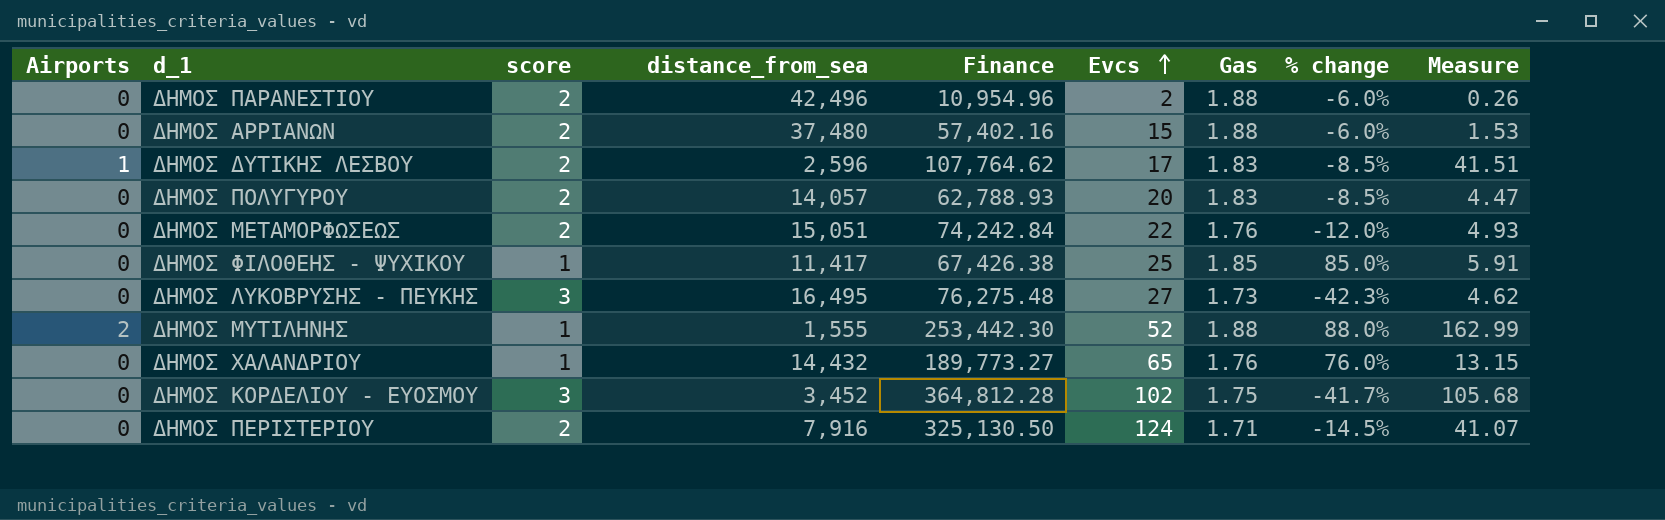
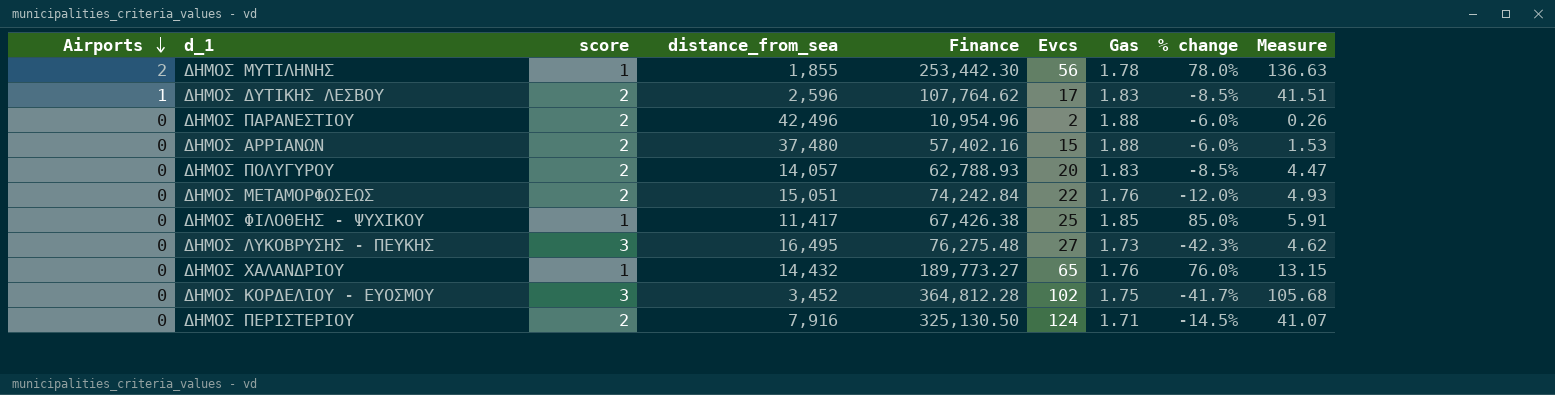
row order: Evcs ascending -> Airports descending
ΔΗΜΟΣ ΜΥΤΙΛΗΝΗΣ | distance_from_sea: 1,555 -> 1,855
ΔΗΜΟΣ ΜΥΤΙΛΗΝΗΣ | Evcs: 52 -> 56
ΔΗΜΟΣ ΜΥΤΙΛΗΝΗΣ | Gas: 1.88 -> 1.78
ΔΗΜΟΣ ΜΥΤΙΛΗΝΗΣ | % change: 88.0% -> 78.0%
ΔΗΜΟΣ ΜΥΤΙΛΗΝΗΣ | Measure: 162.99 -> 136.63

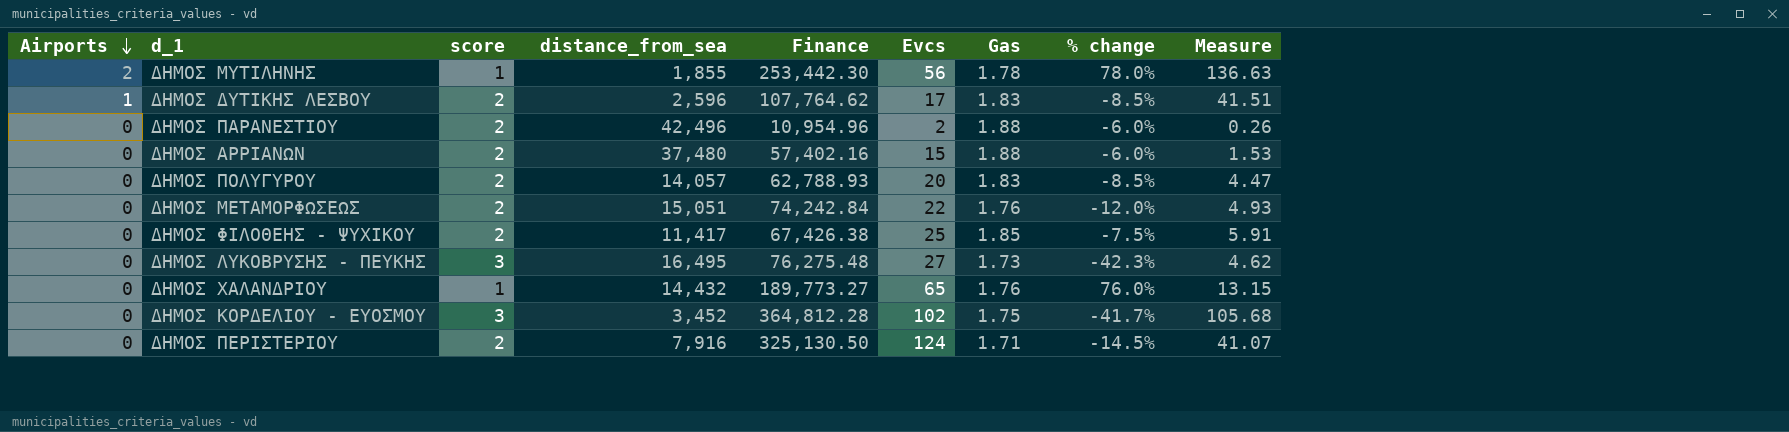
ΔΗΜΟΣ ΦΙΛΟΘΕΗΣ - ΨΥΧΙΚΟΥ | score: 1 -> 2
ΔΗΜΟΣ ΦΙΛΟΘΕΗΣ - ΨΥΧΙΚΟΥ | % change: 85.0% -> -7.5%

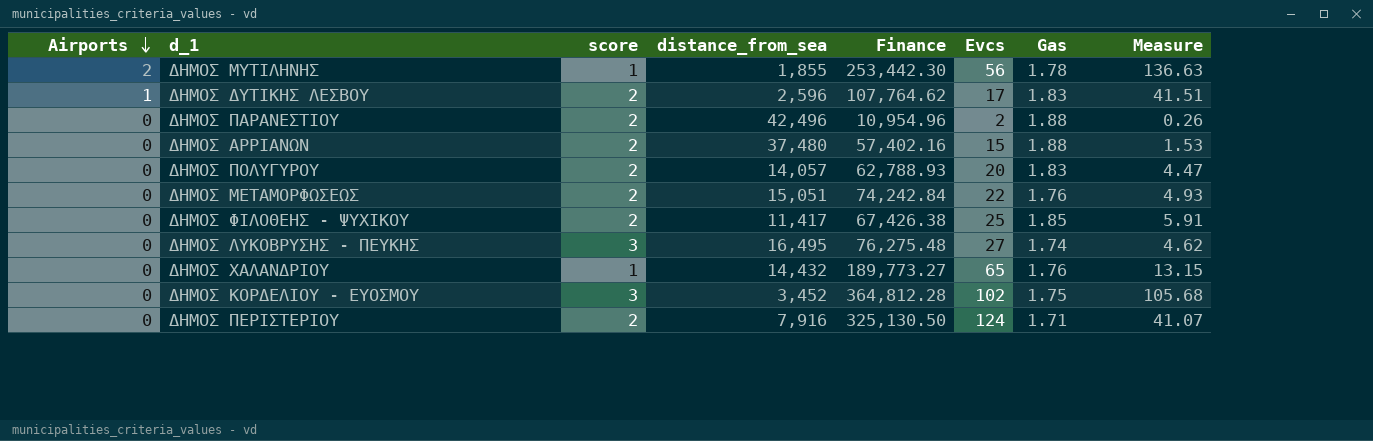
column % change | formula: ([Gas] - [score]) / [score] -> none
ΔΗΜΟΣ ΛΥΚΟΒΡΥΣΗΣ - ΠΕΥΚΗΣ | Gas: 1.73 -> 1.74

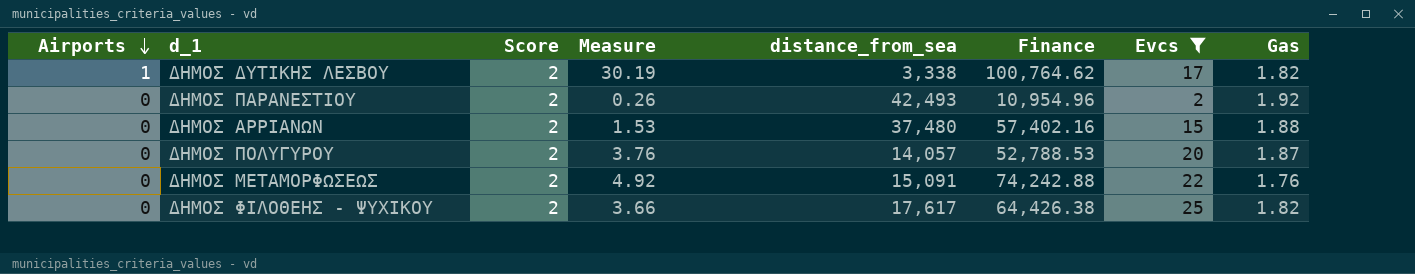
filter: none -> Evcs <= 25
column name: score -> Score
column Measure | position: 8 -> 4
ΔΗΜΟΣ ΔΥΤΙΚΗΣ ΛΕΣΒΟΥ | Measure: 41.51 -> 30.19
ΔΗΜΟΣ ΔΥΤΙΚΗΣ ΛΕΣΒΟΥ | distance_from_sea: 2,596 -> 3,338
ΔΗΜΟΣ ΔΥΤΙΚΗΣ ΛΕΣΒΟΥ | Finance: 107,764.62 -> 100,764.62
ΔΗΜΟΣ ΔΥΤΙΚΗΣ ΛΕΣΒΟΥ | Gas: 1.83 -> 1.82
ΔΗΜΟΣ ΠΑΡΑΝΕΣΤΙΟΥ | distance_from_sea: 42,496 -> 42,493
ΔΗΜΟΣ ΠΑΡΑΝΕΣΤΙΟΥ | Gas: 1.88 -> 1.92
ΔΗΜΟΣ ΠΟΛΥΓΥΡΟΥ | Measure: 4.47 -> 3.76
ΔΗΜΟΣ ΠΟΛΥΓΥΡΟΥ | Finance: 62,788.93 -> 52,788.53
ΔΗΜΟΣ ΠΟΛΥΓΥΡΟΥ | Gas: 1.83 -> 1.87
ΔΗΜΟΣ ΜΕΤΑΜΟΡΦΩΣΕΩΣ | Measure: 4.93 -> 4.92
ΔΗΜΟΣ ΜΕΤΑΜΟΡΦΩΣΕΩΣ | distance_from_sea: 15,051 -> 15,091
ΔΗΜΟΣ ΜΕΤΑΜΟΡΦΩΣΕΩΣ | Finance: 74,242.84 -> 74,242.88
ΔΗΜΟΣ ΦΙΛΟΘΕΗΣ - ΨΥΧΙΚΟΥ | Measure: 5.91 -> 3.66
ΔΗΜΟΣ ΦΙΛΟΘΕΗΣ - ΨΥΧΙΚΟΥ | distance_from_sea: 11,417 -> 17,617
ΔΗΜΟΣ ΦΙΛΟΘΕΗΣ - ΨΥΧΙΚΟΥ | Finance: 67,426.38 -> 64,426.38
ΔΗΜΟΣ ΦΙΛΟΘΕΗΣ - ΨΥΧΙΚΟΥ | Gas: 1.85 -> 1.82

